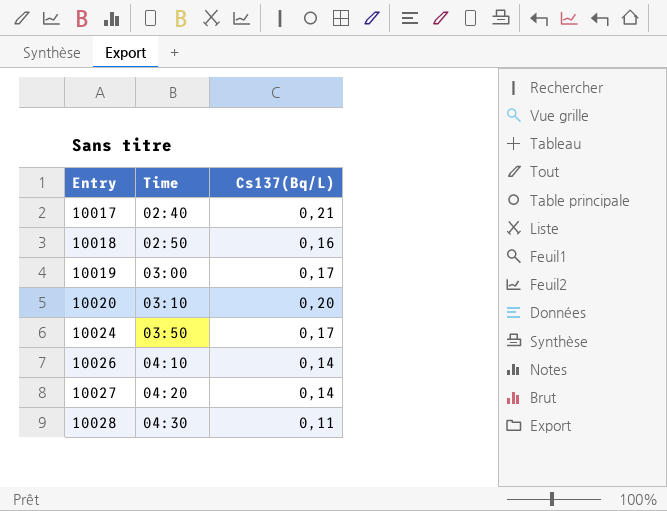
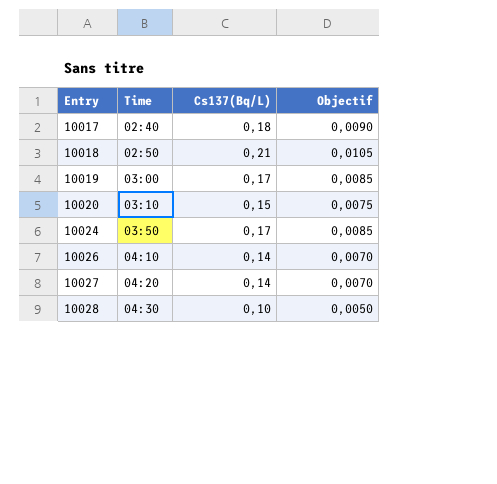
column Objectif | formula: none -> [Cs137(Bq/L)] * 0,05
10017 | Cs137(Bq/L): 0,21 -> 0,18
10018 | Cs137(Bq/L): 0,16 -> 0,21
10020 | Cs137(Bq/L): 0,20 -> 0,15
10028 | Cs137(Bq/L): 0,11 -> 0,10

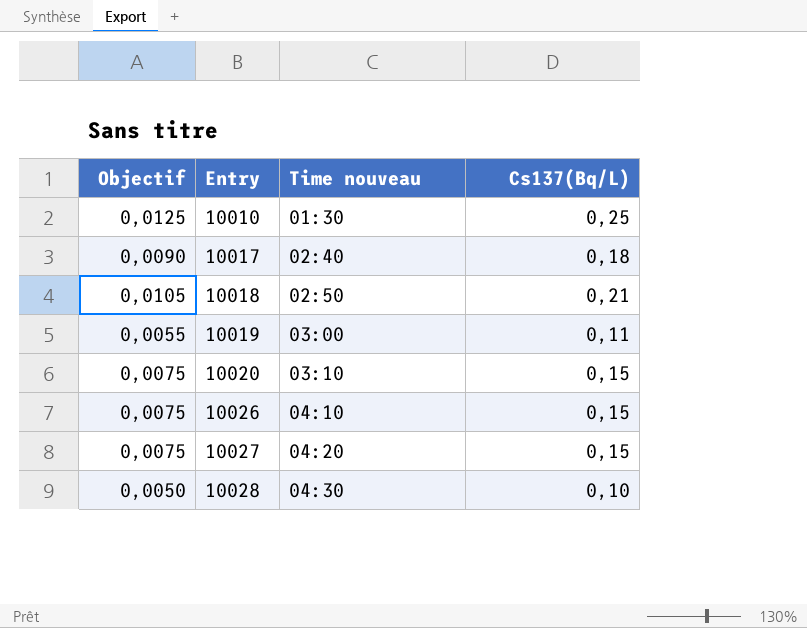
column Objectif | position: 4 -> 1
column name: Time -> Time nouveau
row 10024: 03:50 | 0,17 | 0,0085 -> none
row 10010: none -> 0,0125 | 01:30 | 0,25
10019 | Objectif: 0,0085 -> 0,0055
10019 | Cs137(Bq/L): 0,17 -> 0,11
10026 | Objectif: 0,0070 -> 0,0075
10026 | Cs137(Bq/L): 0,14 -> 0,15
10027 | Objectif: 0,0070 -> 0,0075
10027 | Cs137(Bq/L): 0,14 -> 0,15

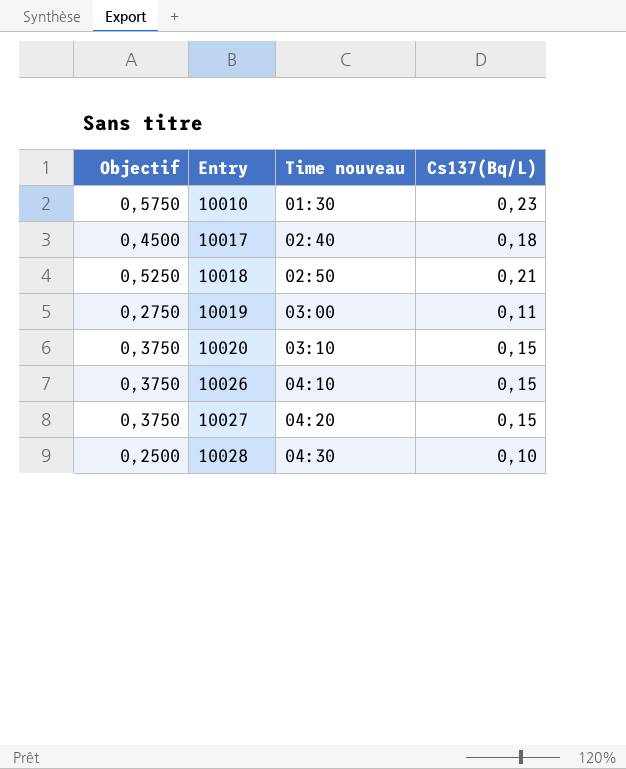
column Objectif | formula: [Cs137(Bq/L)] * 0,05 -> [Cs137(Bq/L)] * 2,5
10010 | Cs137(Bq/L): 0,25 -> 0,23

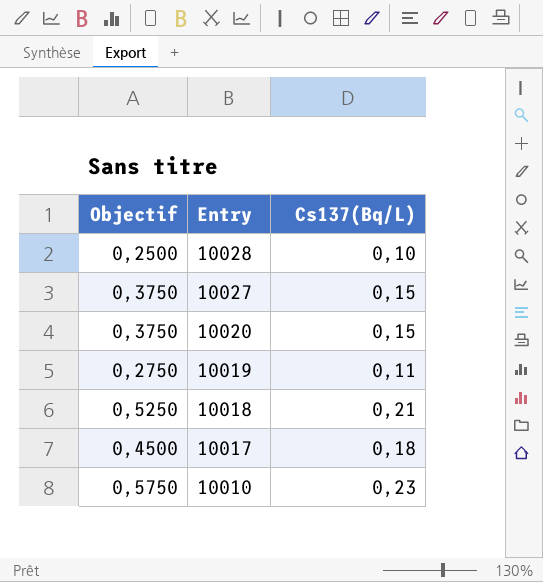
row order: Entry ascending -> Entry descending
column Time nouveau | position: 3 -> none
row 10026: 0,3750 | 04:10 | 0,15 -> none

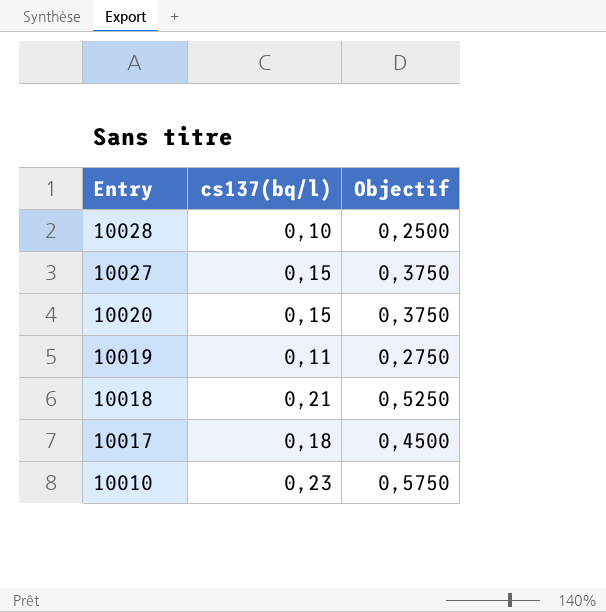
column name: Cs137(Bq/L) -> cs137(bq/l)
column Objectif | position: 1 -> 3

